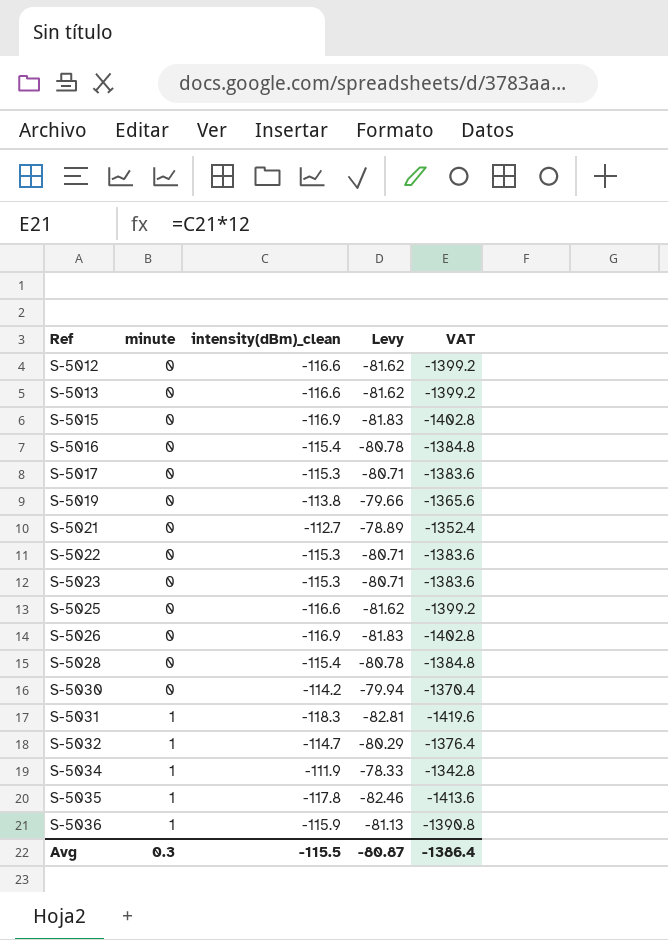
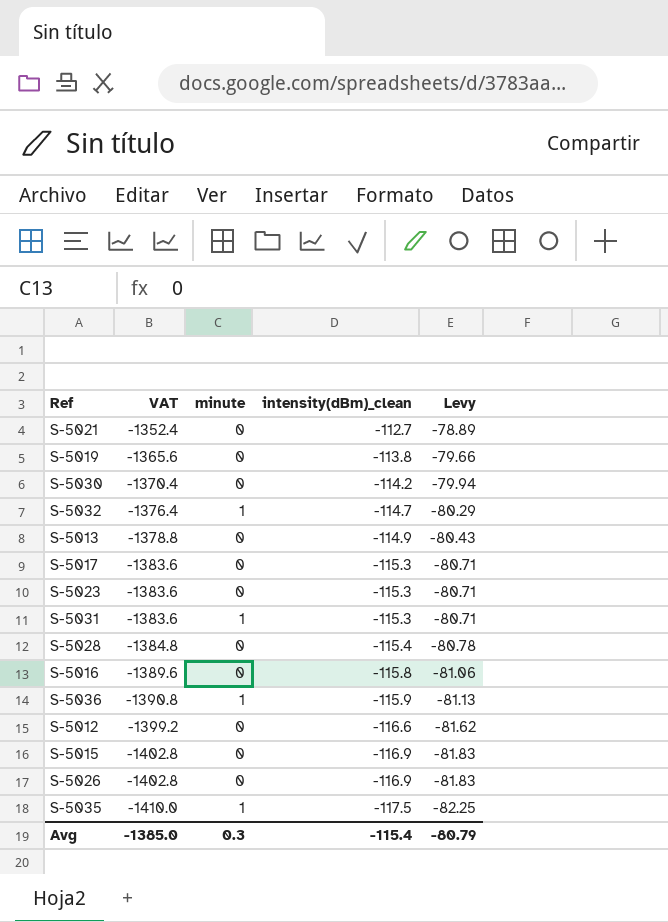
row order: Ref ascending -> VAT descending
column VAT | position: 5 -> 2
row S-5022: 0 | -115.3 | -80.71 | -1383.6 -> none
row S-5025: 0 | -116.6 | -81.62 | -1399.2 -> none
row S-5034: 1 | -111.9 | -78.33 | -1342.8 -> none
S-5013 | VAT: -1399.2 -> -1378.8
S-5013 | intensity(dBm)_clean: -116.6 -> -114.9
S-5013 | Levy: -81.62 -> -80.43
S-5031 | VAT: -1419.6 -> -1383.6
S-5031 | intensity(dBm)_clean: -118.3 -> -115.3
S-5031 | Levy: -82.81 -> -80.71
S-5016 | VAT: -1384.8 -> -1389.6
S-5016 | intensity(dBm)_clean: -115.4 -> -115.8
S-5016 | Levy: -80.78 -> -81.06
S-5035 | VAT: -1413.6 -> -1410.0
S-5035 | intensity(dBm)_clean: -117.8 -> -117.5
S-5035 | Levy: -82.46 -> -82.25
Avg | VAT: -1386.4 -> -1385.0
Avg | intensity(dBm)_clean: -115.5 -> -115.4
Avg | Levy: -80.87 -> -80.79

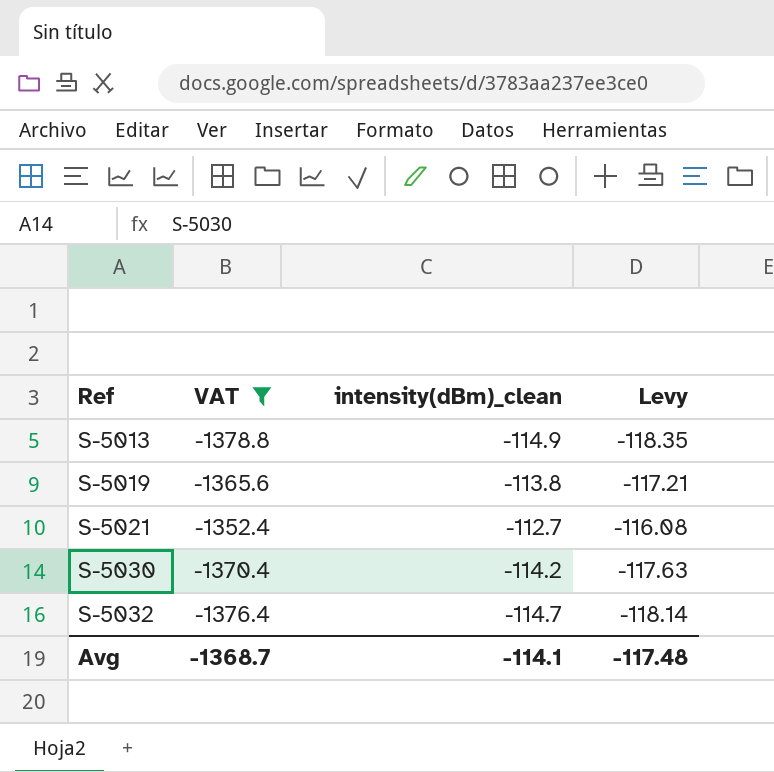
filter: none -> VAT >= -1378.8
row order: VAT descending -> Ref ascending
column minute | position: 3 -> none
column Levy | formula: [intensity(dBm)_clean] * 0.7 -> [intensity(dBm)_clean] * 1.03
Avg | VAT: -1385.0 -> -1368.7
Avg | intensity(dBm)_clean: -115.4 -> -114.1
Avg | Levy: -80.79 -> -117.48

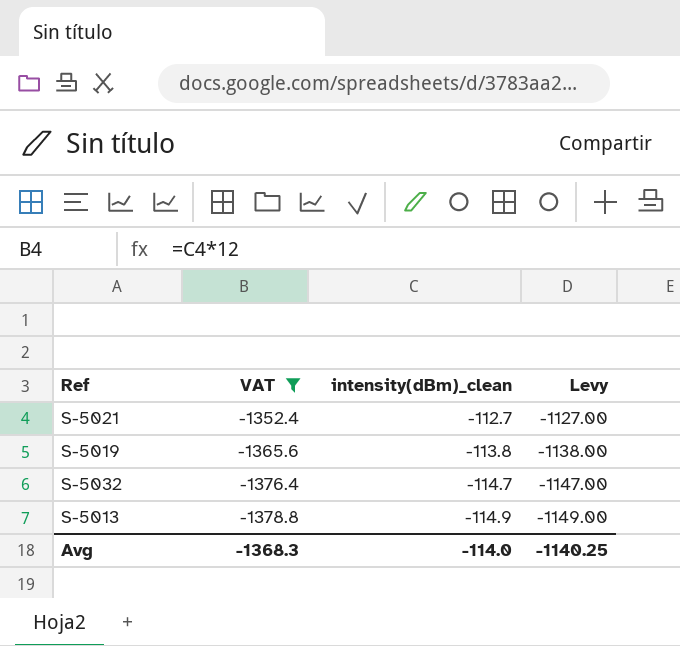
row order: Ref ascending -> VAT descending
column Levy | formula: [intensity(dBm)_clean] * 1.03 -> [intensity(dBm)_clean] * 10
row S-5030: -1370.4 | -114.2 | -117.63 -> none
Avg | VAT: -1368.7 -> -1368.3
Avg | intensity(dBm)_clean: -114.1 -> -114.0
Avg | Levy: -117.48 -> -1140.25

